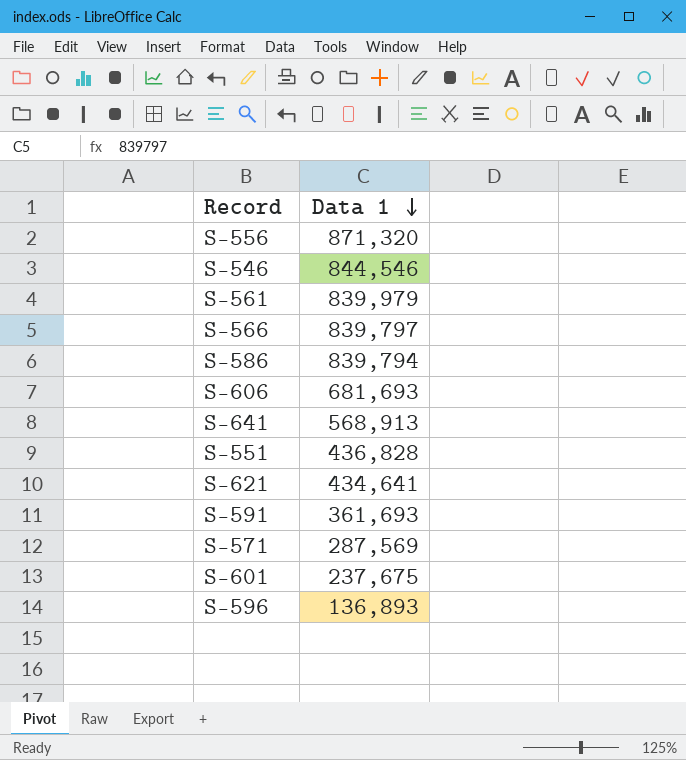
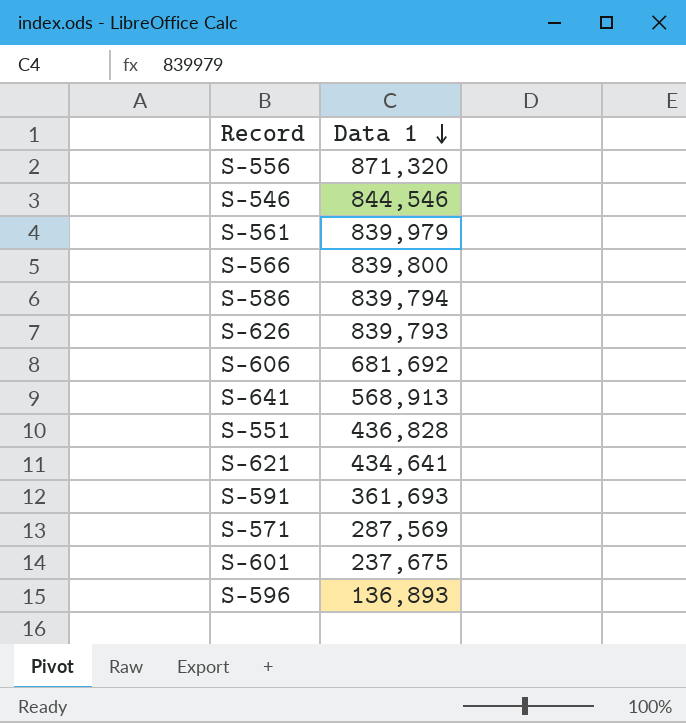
S-566 | Data 1: 839,797 -> 839,800
row S-626: none -> 839,793
S-606 | Data 1: 681,693 -> 681,692

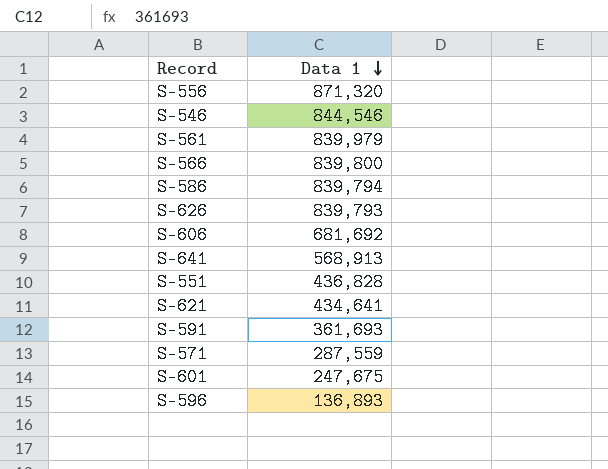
S-571 | Data 1: 287,569 -> 287,559
S-601 | Data 1: 237,675 -> 247,675

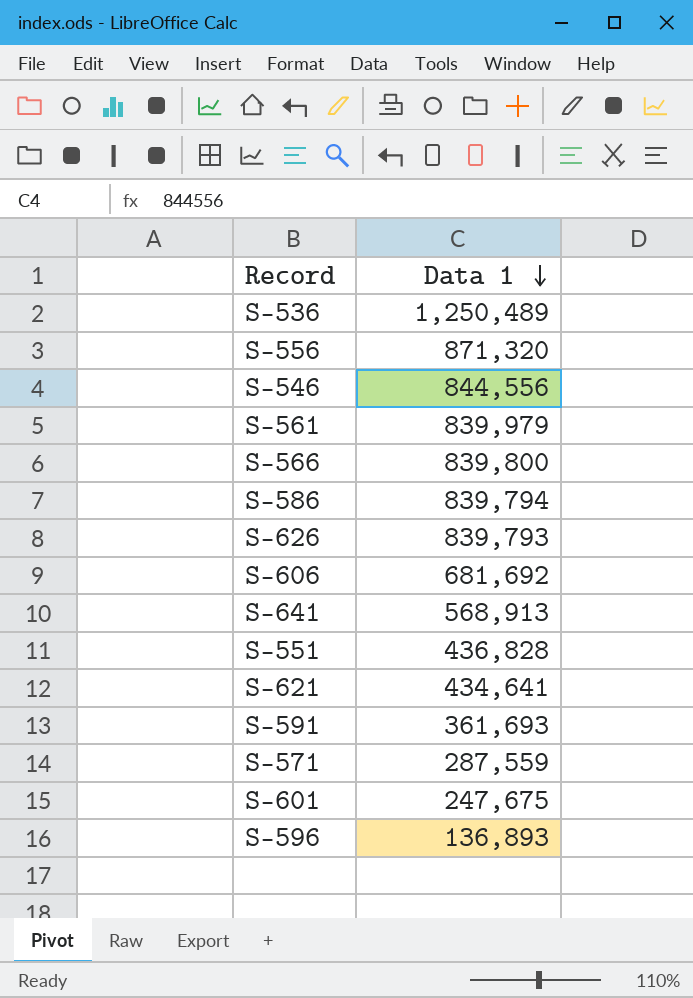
row S-536: none -> 1,250,489
S-546 | Data 1: 844,546 -> 844,556

